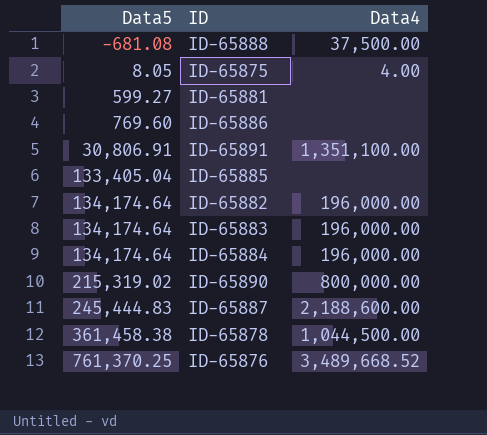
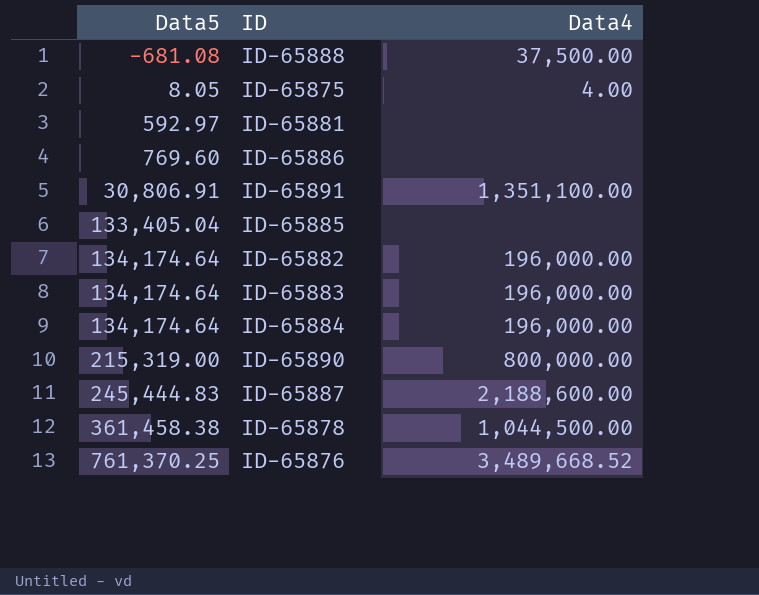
ID-65881 | Data5: 599.27 -> 592.97
ID-65890 | Data5: 215,319.02 -> 215,319.00

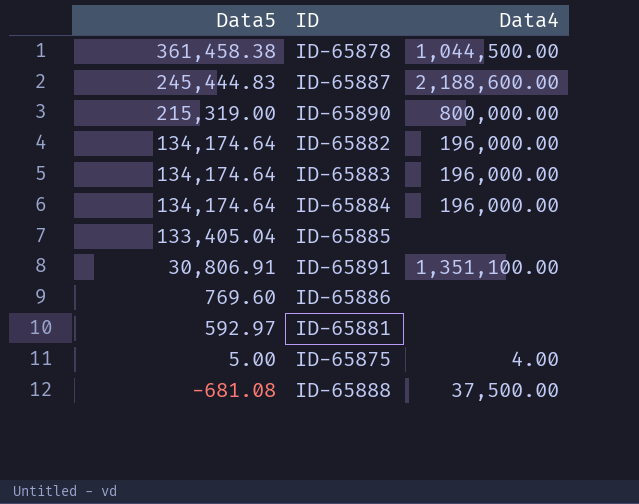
row order: Data5 ascending -> Data5 descending
row ID-65876: 761,370.25 | 3,489,668.52 -> none
ID-65875 | Data5: 8.05 -> 5.00

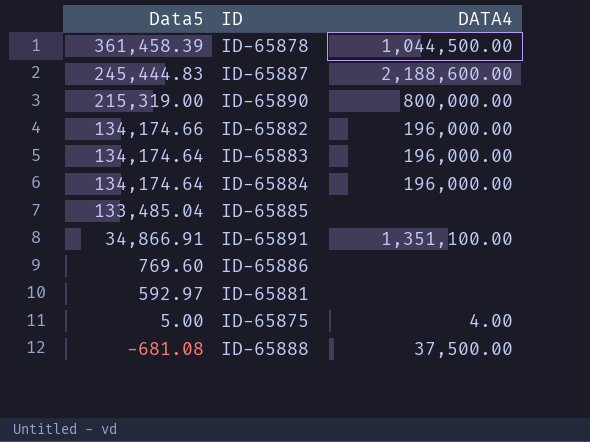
column name: Data4 -> DATA4
ID-65878 | Data5: 361,458.38 -> 361,458.39
ID-65882 | Data5: 134,174.64 -> 134,174.66
ID-65885 | Data5: 133,405.04 -> 133,485.04
ID-65891 | Data5: 30,806.91 -> 34,866.91

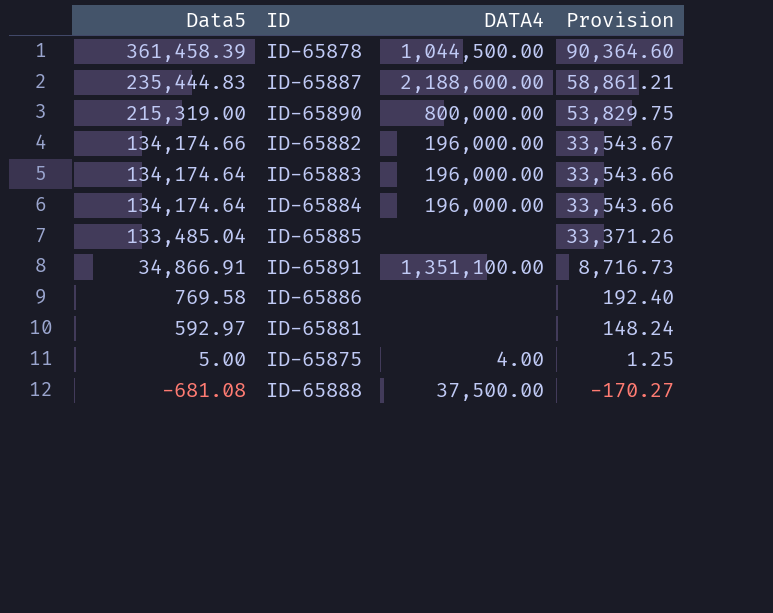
column Provision | formula: none -> [Data5] * 0.25
ID-65887 | Data5: 245,444.83 -> 235,444.83
ID-65886 | Data5: 769.60 -> 769.58

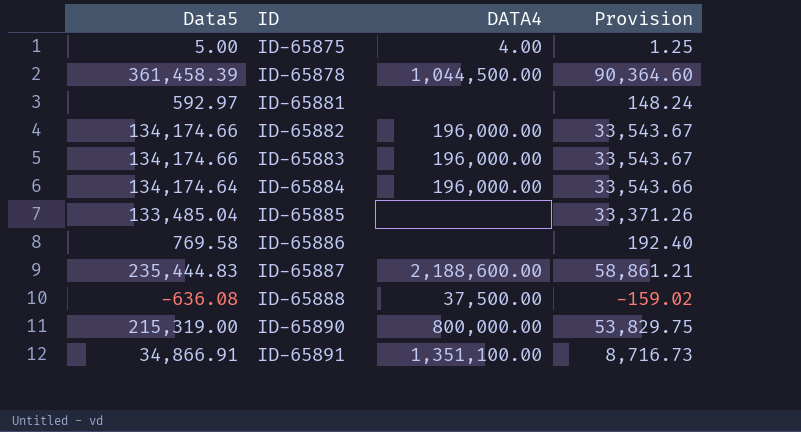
row order: Data5 descending -> ID ascending
ID-65883 | Data5: 134,174.64 -> 134,174.66
ID-65883 | Provision: 33,543.66 -> 33,543.67
ID-65888 | Data5: -681.08 -> -636.08
ID-65888 | Provision: -170.27 -> -159.02

